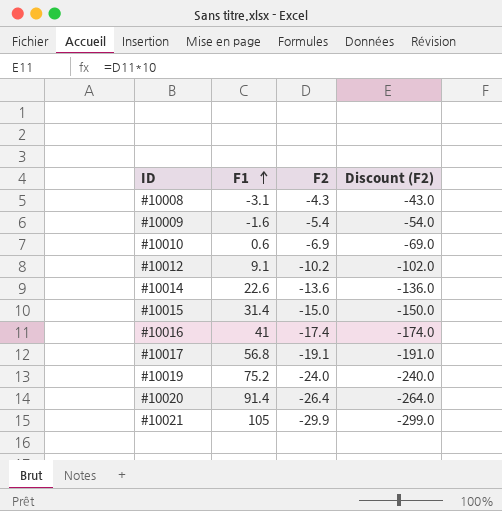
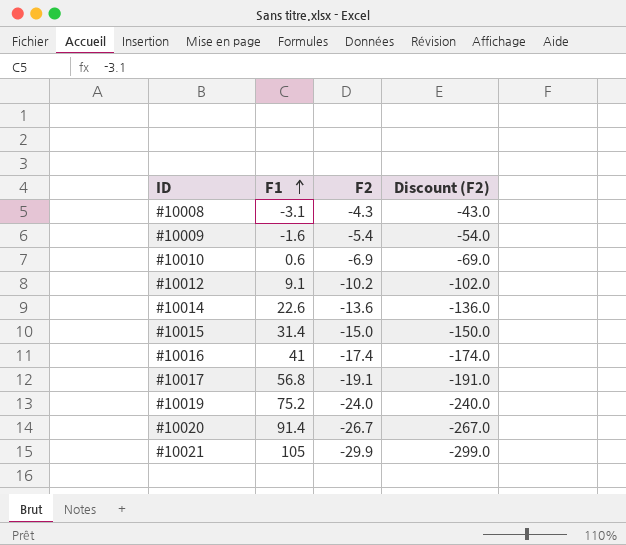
#10020 | F2: -26.4 -> -26.7
#10020 | Discount (F2): -264.0 -> -267.0

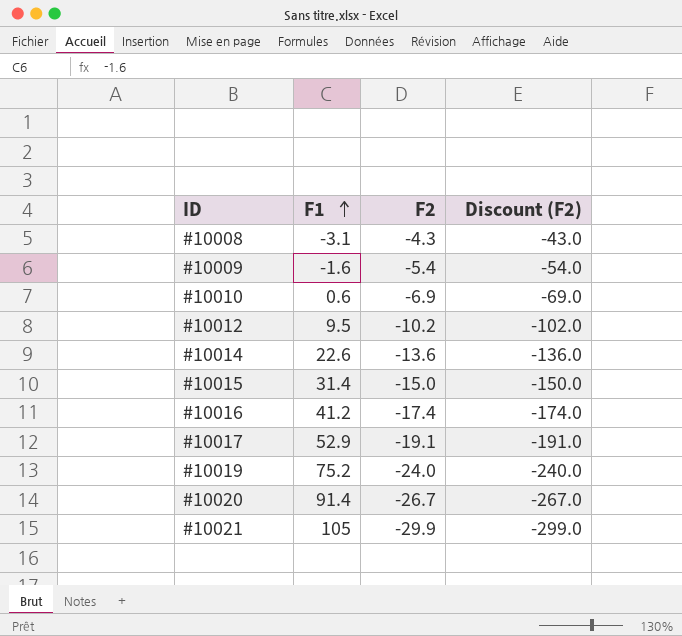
#10012 | F1: 9.1 -> 9.5
#10016 | F1: 41 -> 41.2
#10017 | F1: 56.8 -> 52.9

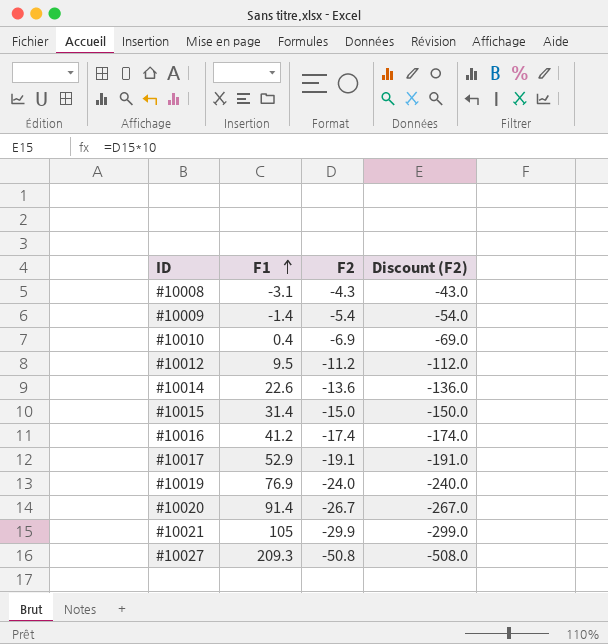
#10009 | F1: -1.6 -> -1.4
#10010 | F1: 0.6 -> 0.4
#10012 | F2: -10.2 -> -11.2
#10012 | Discount (F2): -102.0 -> -112.0
#10019 | F1: 75.2 -> 76.9
row #10027: none -> 209.3 | -50.8 | -508.0

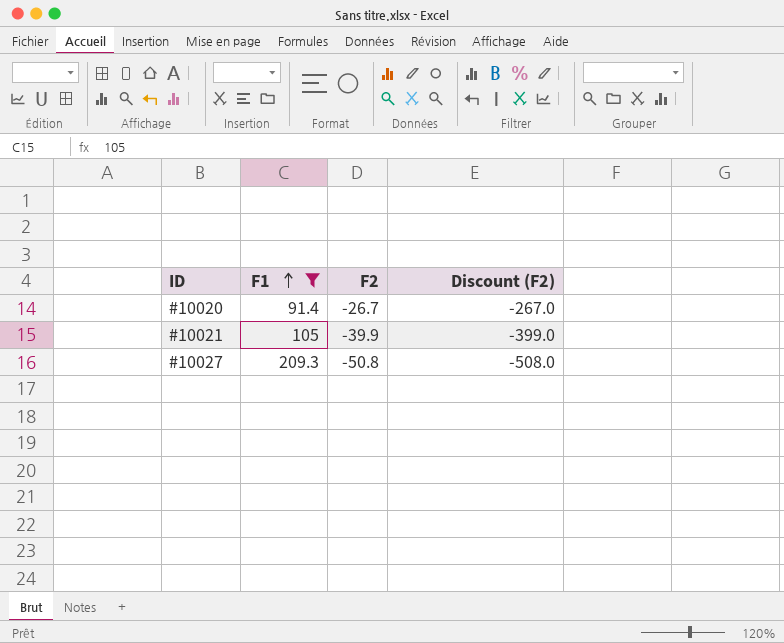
filter: none -> F1 >= 91.4
#10021 | F2: -29.9 -> -39.9
#10021 | Discount (F2): -299.0 -> -399.0

